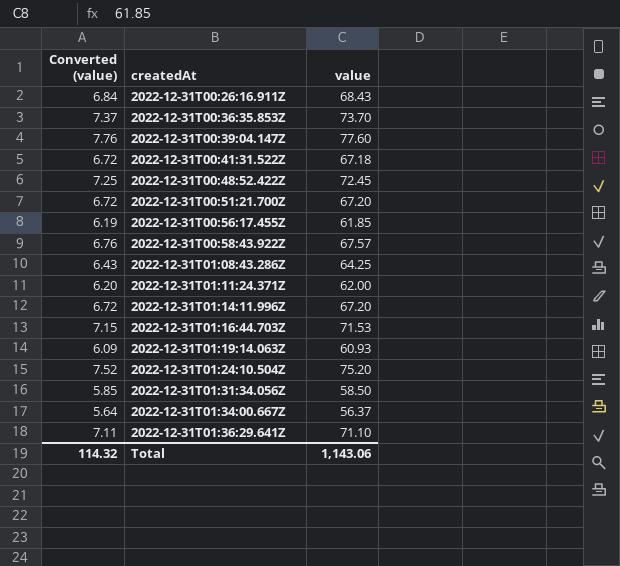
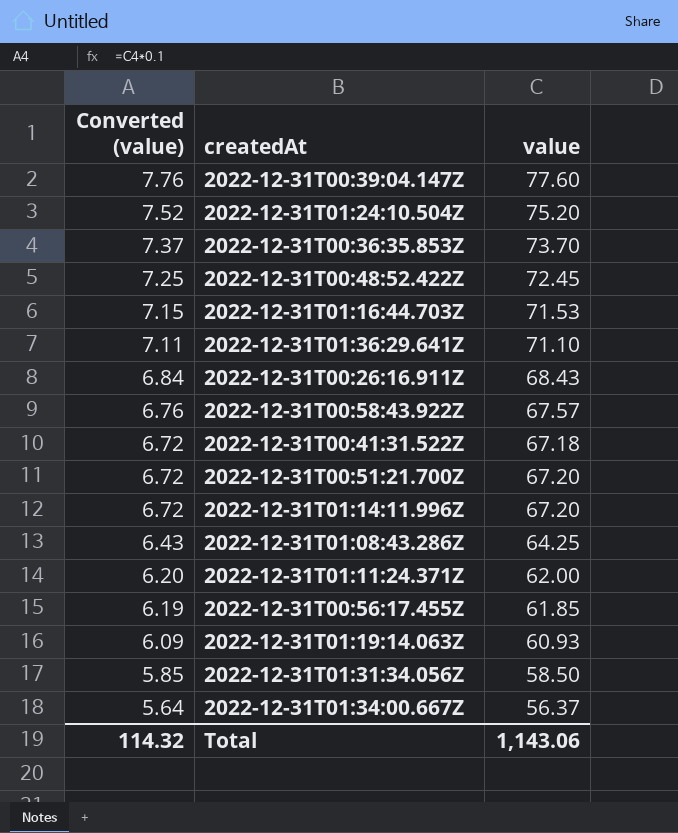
row order: createdAt ascending -> Converted (value) descending

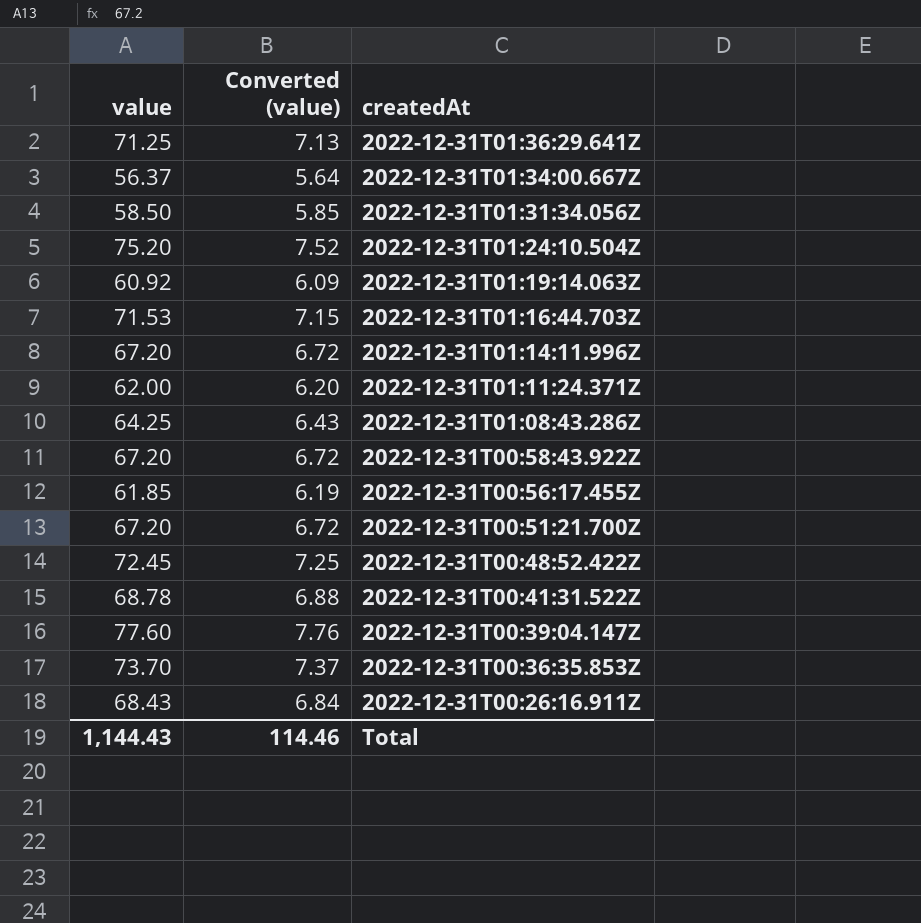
row order: Converted (value) descending -> createdAt descending
column value | position: 3 -> 1
2022-12-31T01:36:29.641Z | value: 71.10 -> 71.25
2022-12-31T01:36:29.641Z | Converted (value): 7.11 -> 7.13
2022-12-31T01:19:14.063Z | value: 60.93 -> 60.92
2022-12-31T00:58:43.922Z | value: 67.57 -> 67.20
2022-12-31T00:58:43.922Z | Converted (value): 6.76 -> 6.72
2022-12-31T00:41:31.522Z | value: 67.18 -> 68.78
2022-12-31T00:41:31.522Z | Converted (value): 6.72 -> 6.88
Total | value: 1,143.06 -> 1,144.43
Total | Converted (value): 114.32 -> 114.46

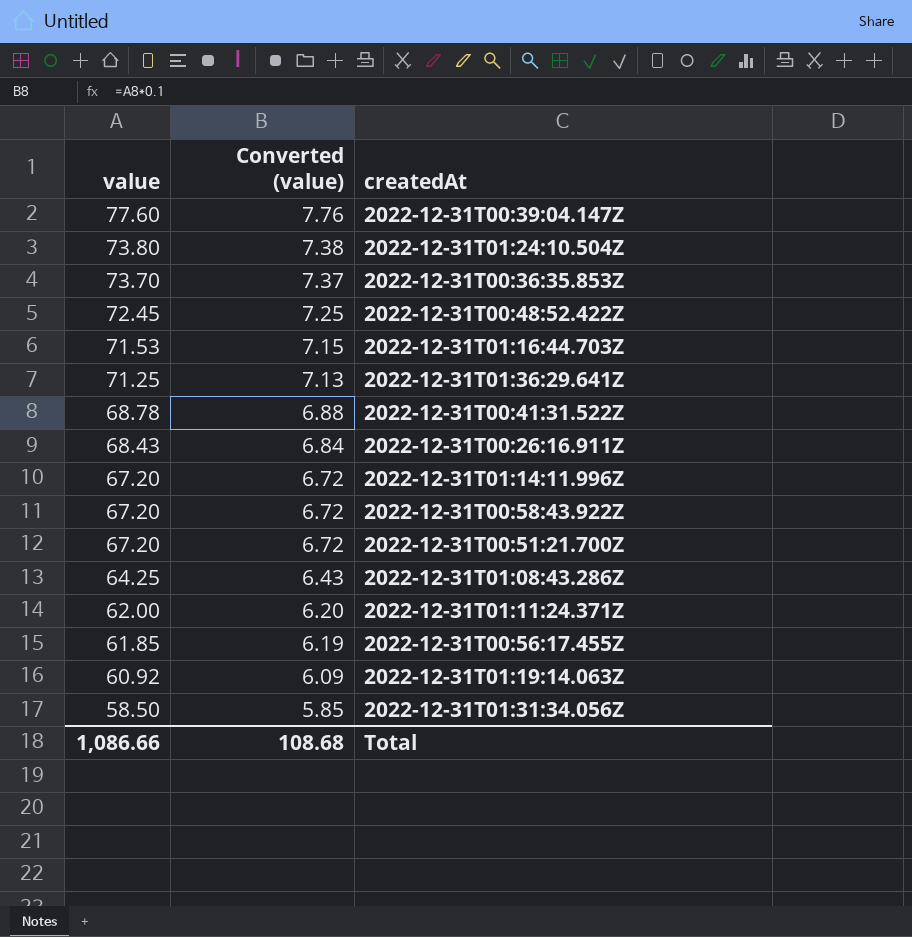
row order: createdAt descending -> value descending
row 2022-12-31T01:34:00.667Z: 56.37 | 5.64 -> none
2022-12-31T01:24:10.504Z | value: 75.20 -> 73.80
2022-12-31T01:24:10.504Z | Converted (value): 7.52 -> 7.38
Total | value: 1,144.43 -> 1,086.66
Total | Converted (value): 114.46 -> 108.68

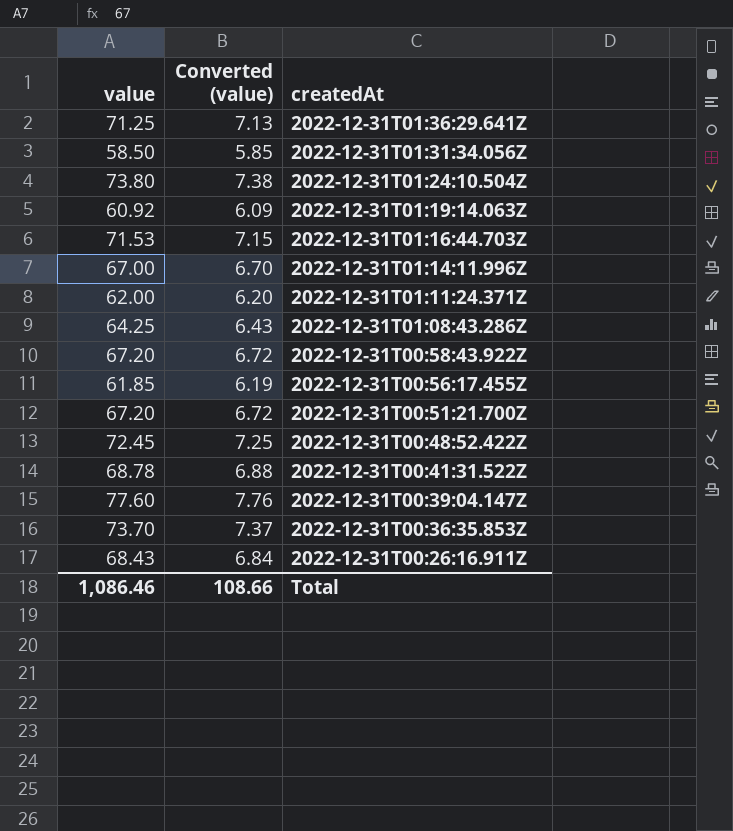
row order: value descending -> createdAt descending
2022-12-31T01:14:11.996Z | value: 67.20 -> 67.00
2022-12-31T01:14:11.996Z | Converted (value): 6.72 -> 6.70
Total | value: 1,086.66 -> 1,086.46
Total | Converted (value): 108.68 -> 108.66

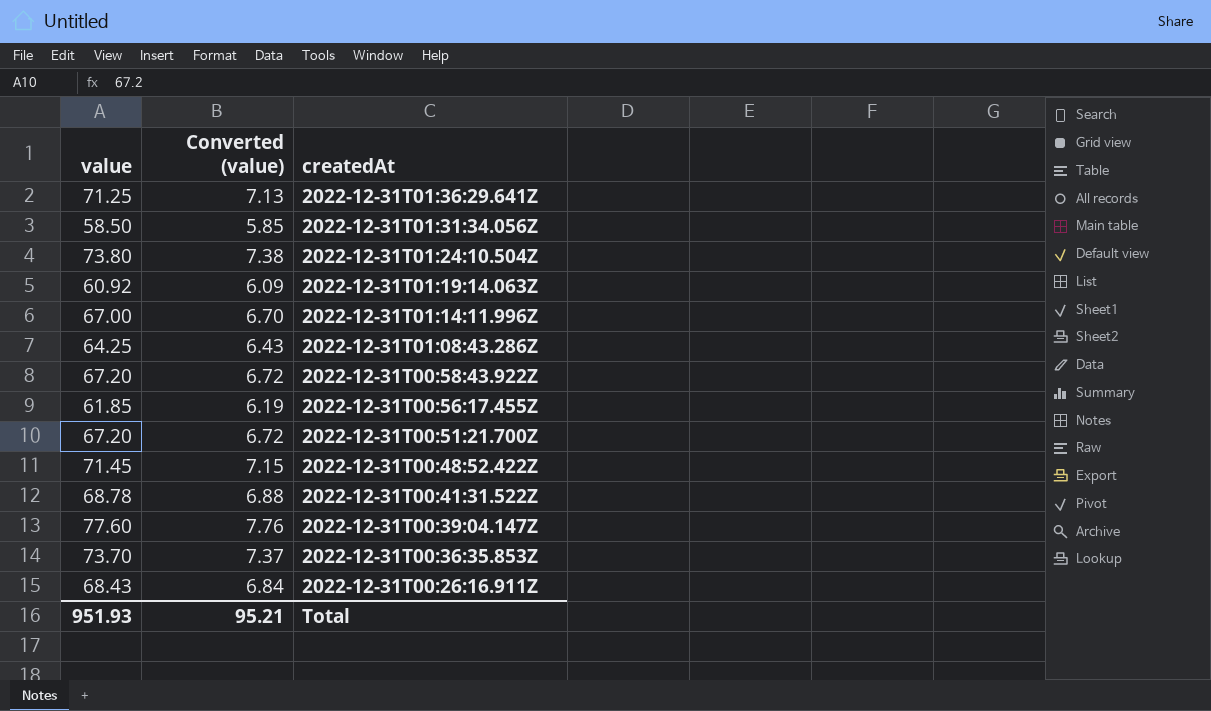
row 2022-12-31T01:16:44.703Z: 71.53 | 7.15 -> none
row 2022-12-31T01:11:24.371Z: 62.00 | 6.20 -> none
2022-12-31T00:48:52.422Z | value: 72.45 -> 71.45
2022-12-31T00:48:52.422Z | Converted (value): 7.25 -> 7.15
Total | value: 1,086.46 -> 951.93
Total | Converted (value): 108.66 -> 95.21

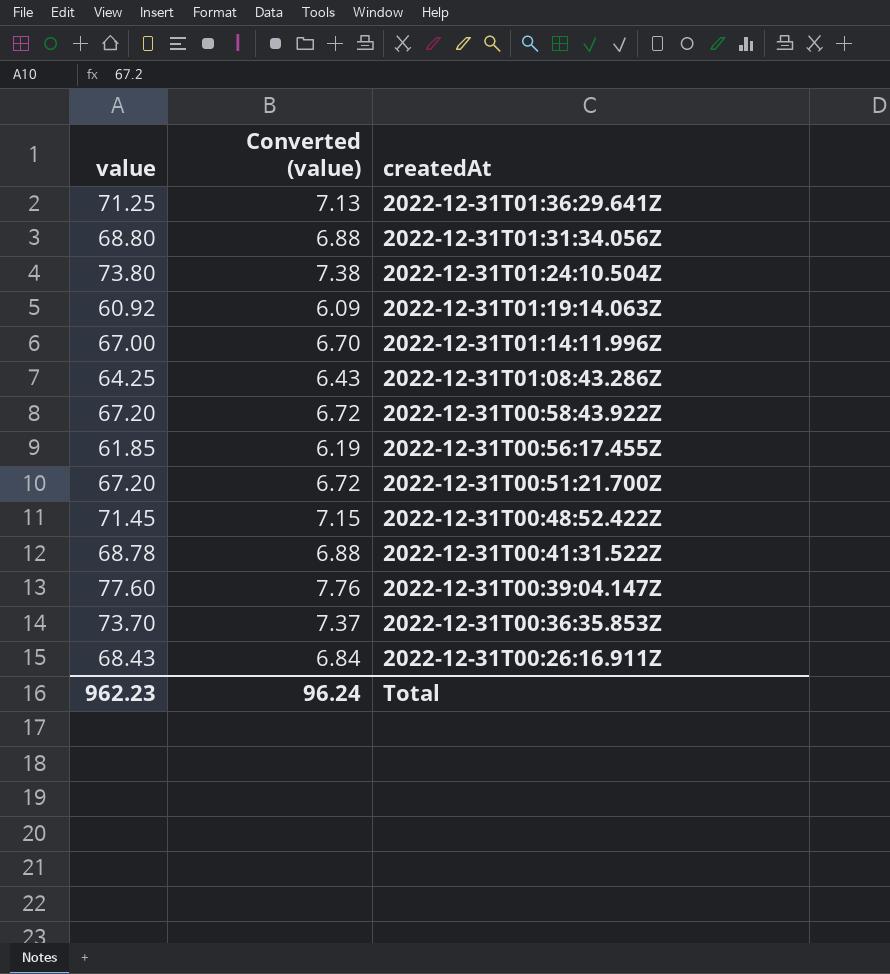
2022-12-31T01:31:34.056Z | value: 58.50 -> 68.80
2022-12-31T01:31:34.056Z | Converted (value): 5.85 -> 6.88
Total | value: 951.93 -> 962.23
Total | Converted (value): 95.21 -> 96.24

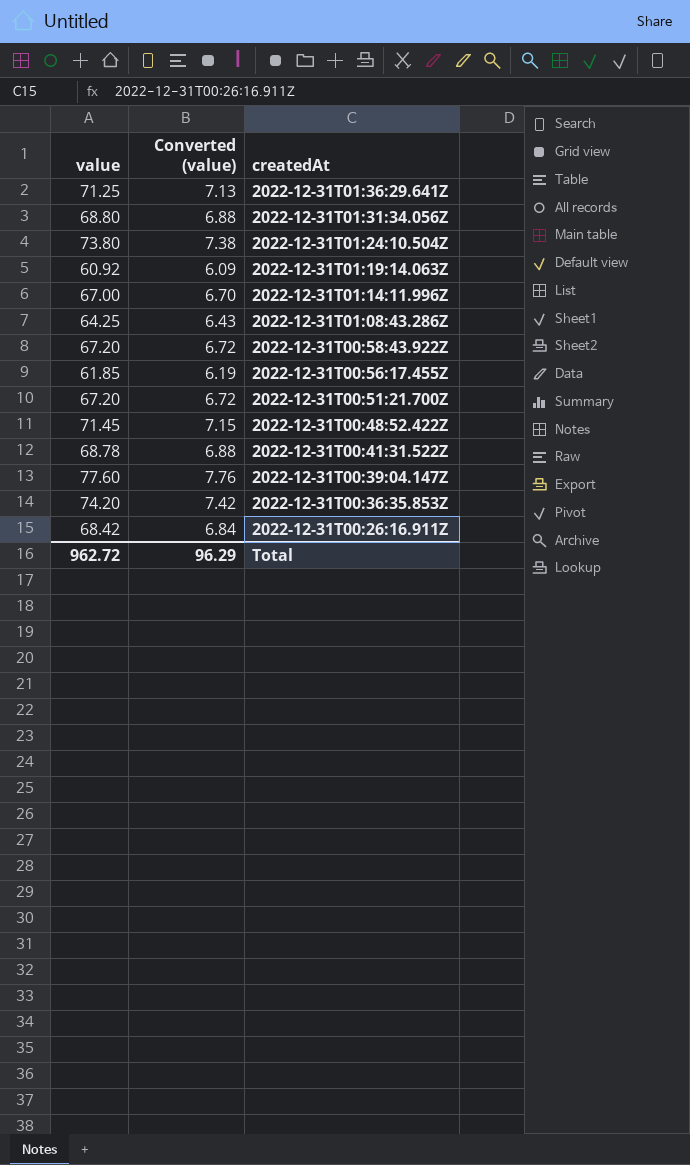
2022-12-31T00:36:35.853Z | value: 73.70 -> 74.20
2022-12-31T00:36:35.853Z | Converted (value): 7.37 -> 7.42
2022-12-31T00:26:16.911Z | value: 68.43 -> 68.42
Total | value: 962.23 -> 962.72
Total | Converted (value): 96.24 -> 96.29

